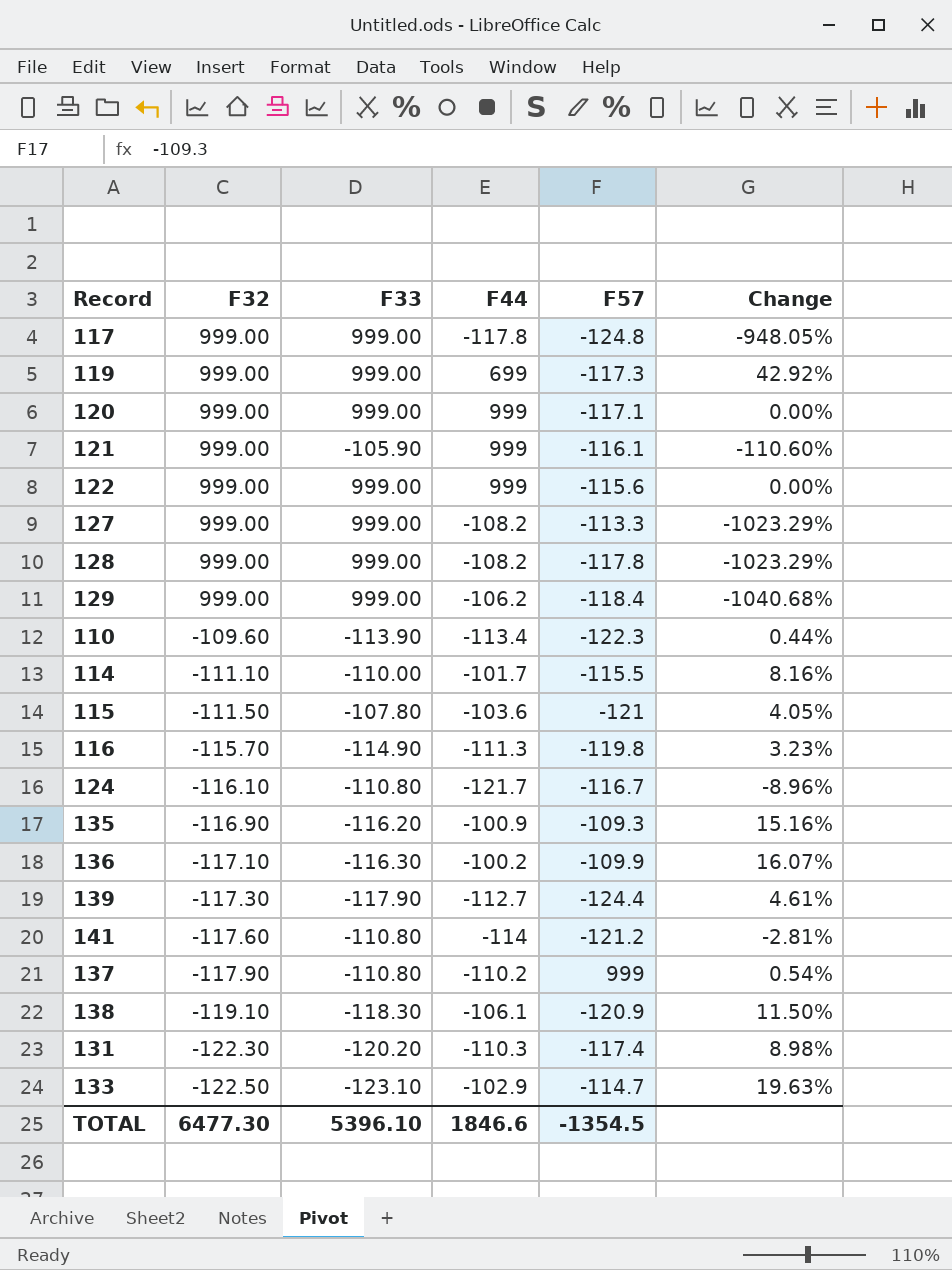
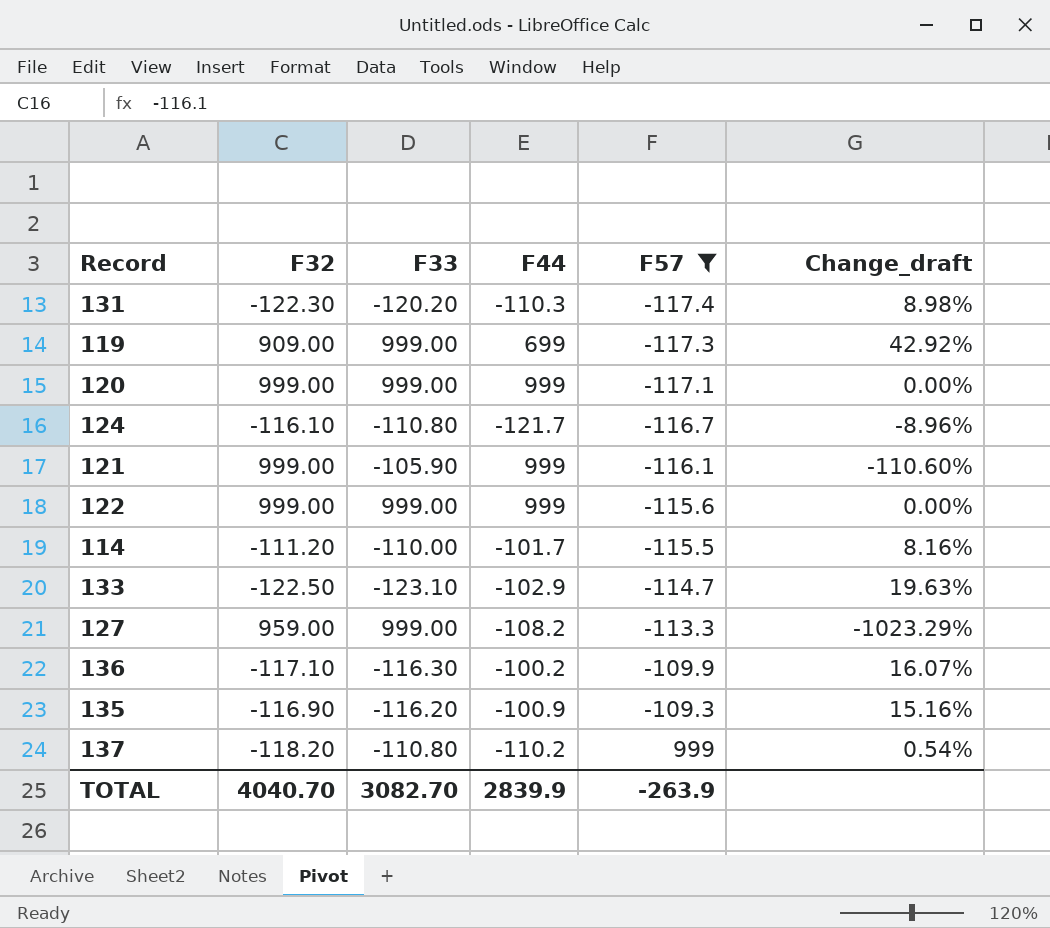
filter: none -> F57 >= -117.4
row order: F32 descending -> F57 ascending
column name: Change -> Change_draft
119 | F32: 999.00 -> 909.00
114 | F32: -111.10 -> -111.20
127 | F32: 999.00 -> 959.00
137 | F32: -117.90 -> -118.20
TOTAL | F32: 6477.30 -> 4040.70
TOTAL | F33: 5396.10 -> 3082.70
TOTAL | F44: 1846.6 -> 2839.9
TOTAL | F57: -1354.5 -> -263.9

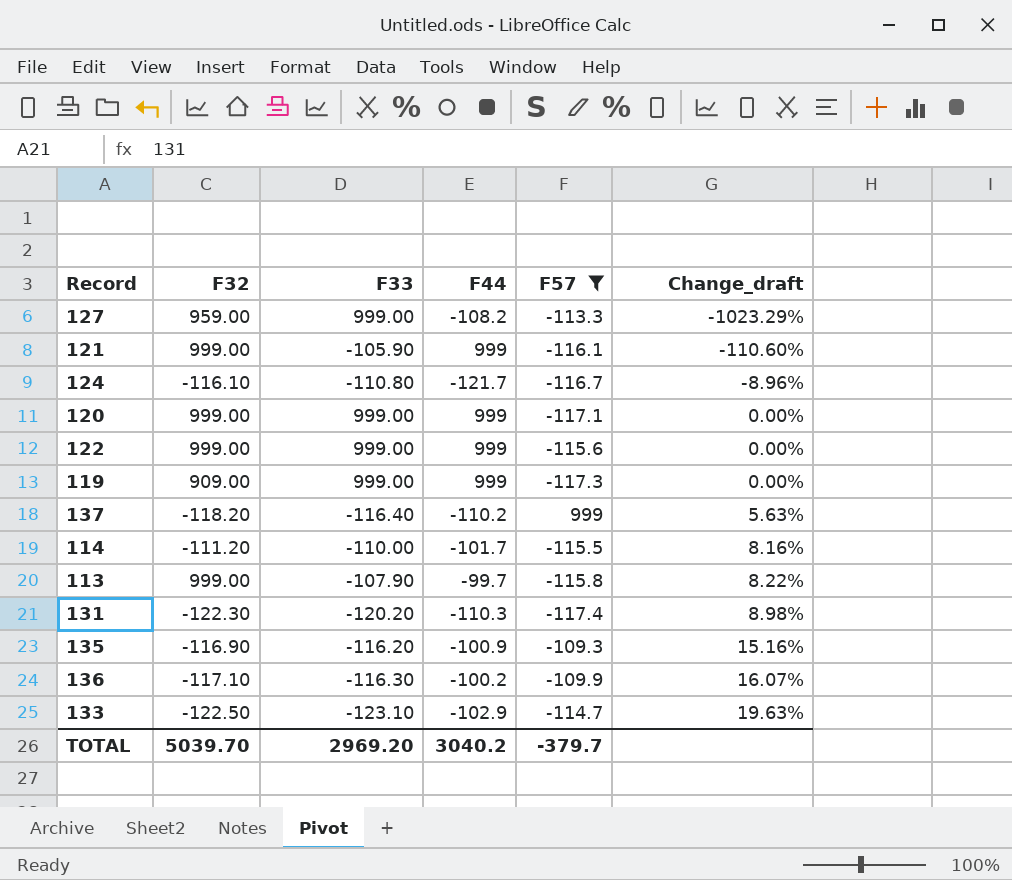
row order: F57 ascending -> Change_draft ascending
119 | F44: 699 -> 999
119 | Change_draft: 42.92% -> 0.00%
137 | F33: -110.80 -> -116.40
137 | Change_draft: 0.54% -> 5.63%
row 113: none -> 999.00 | -107.90 | -99.7 | -115.8 | 8.22%
TOTAL | F32: 4040.70 -> 5039.70
TOTAL | F33: 3082.70 -> 2969.20
TOTAL | F44: 2839.9 -> 3040.2
TOTAL | F57: -263.9 -> -379.7

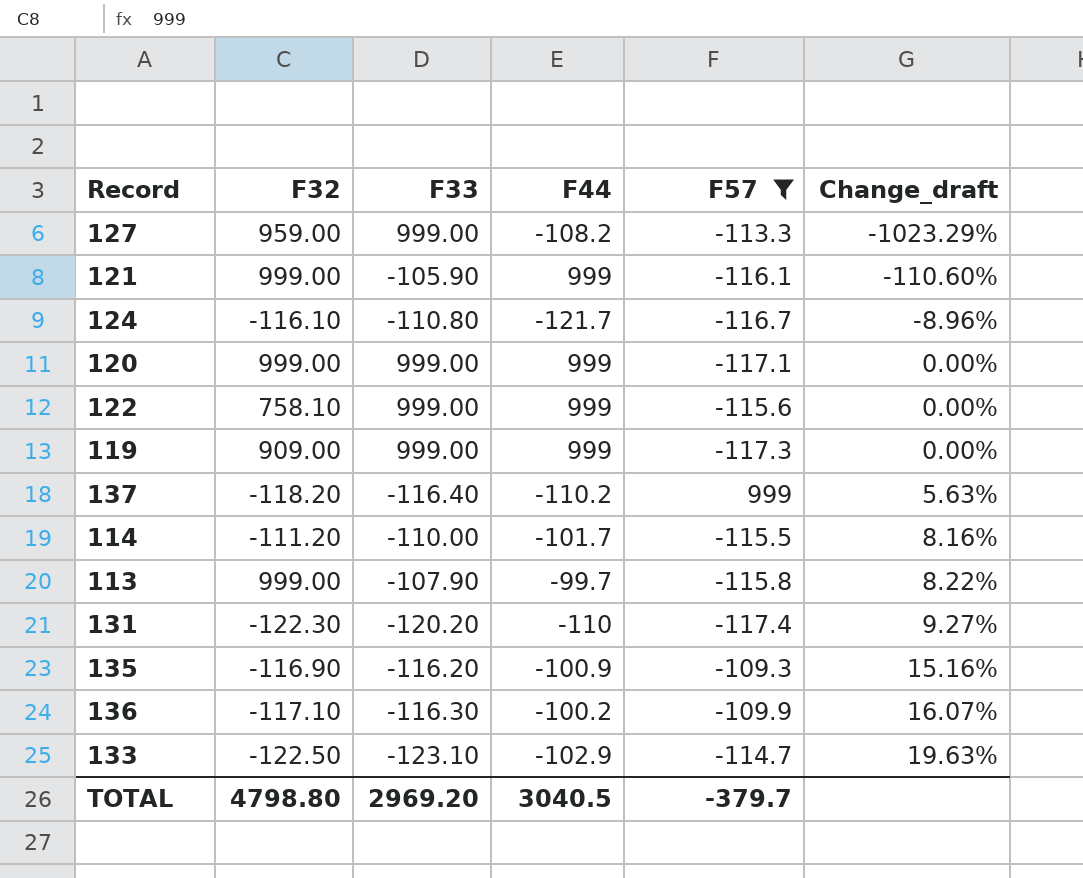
122 | F32: 999.00 -> 758.10
131 | F44: -110.3 -> -110
131 | Change_draft: 8.98% -> 9.27%
TOTAL | F32: 5039.70 -> 4798.80
TOTAL | F44: 3040.2 -> 3040.5

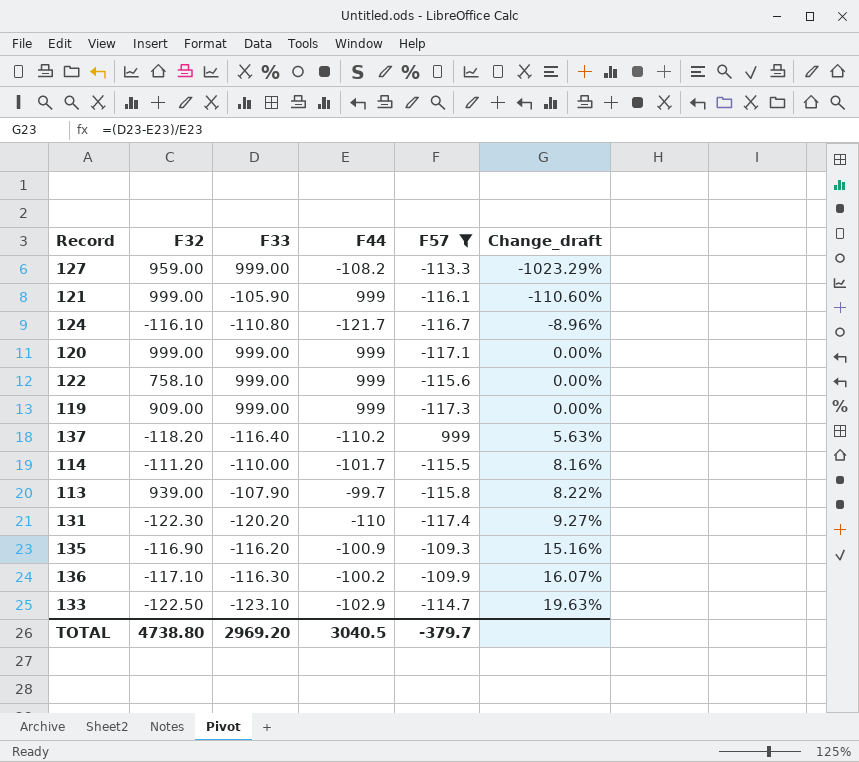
113 | F32: 999.00 -> 939.00
TOTAL | F32: 4798.80 -> 4738.80

